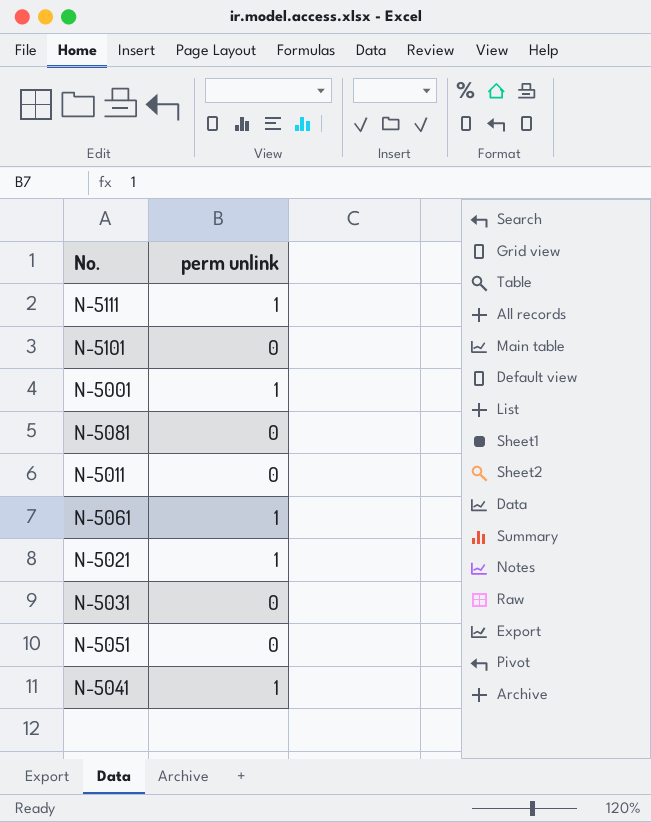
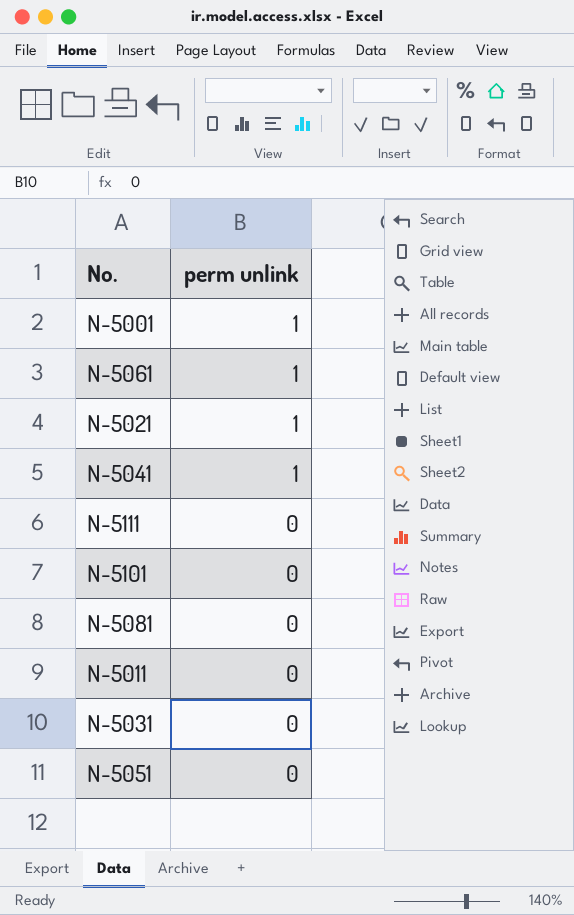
row order: none -> perm unlink descending
N-5111 | perm unlink: 1 -> 0

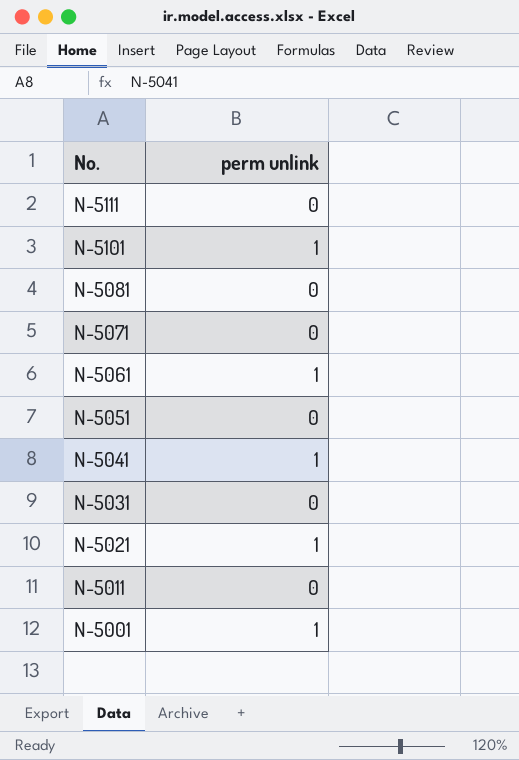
row order: perm unlink descending -> No. descending
N-5101 | perm unlink: 0 -> 1
row N-5071: none -> 0

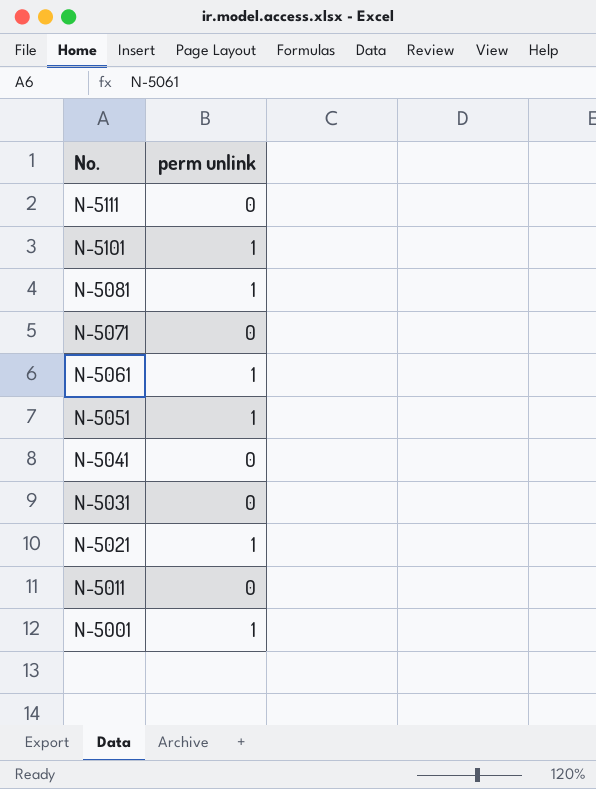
N-5081 | perm unlink: 0 -> 1
N-5051 | perm unlink: 0 -> 1
N-5041 | perm unlink: 1 -> 0

